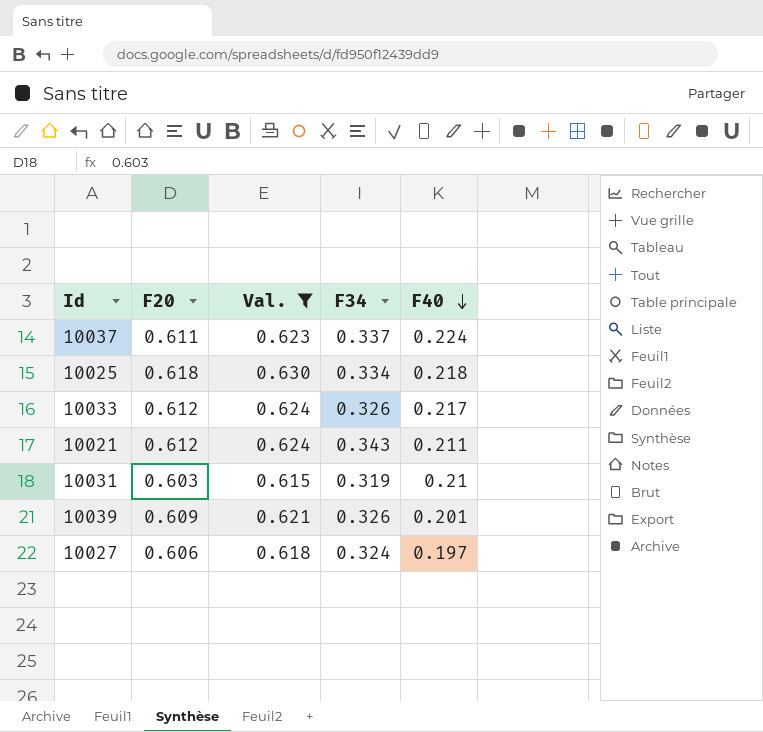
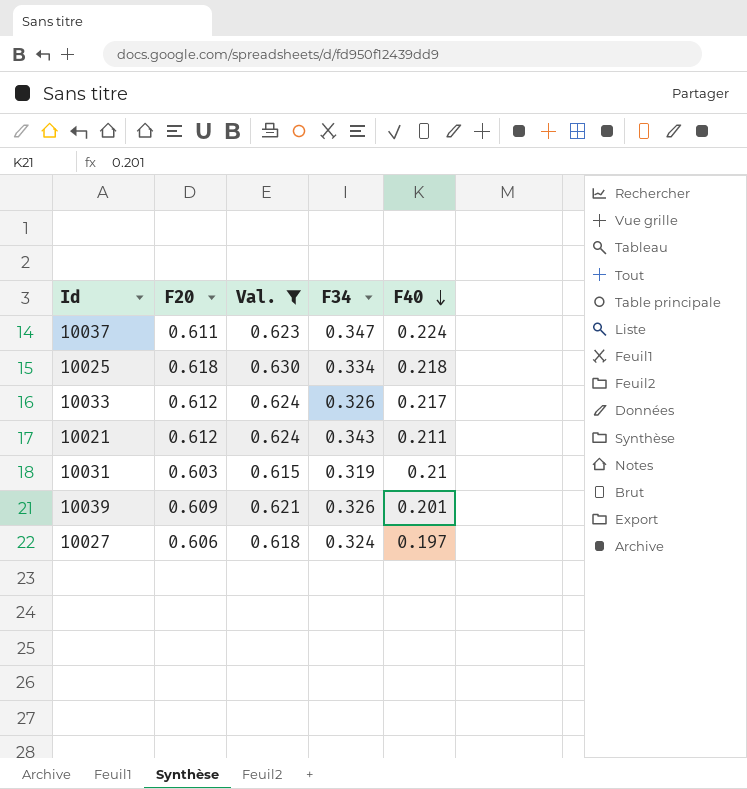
10037 | F34: 0.337 -> 0.347

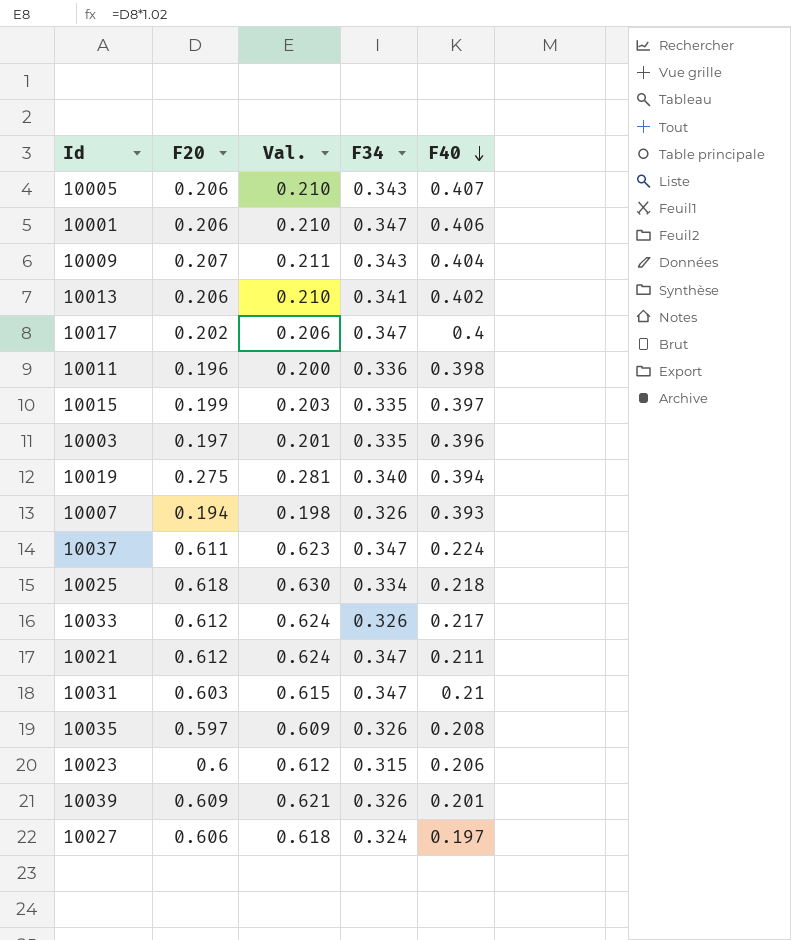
filter: Val. >= 0.615 -> none
10021 | F34: 0.343 -> 0.347
10031 | F34: 0.319 -> 0.347

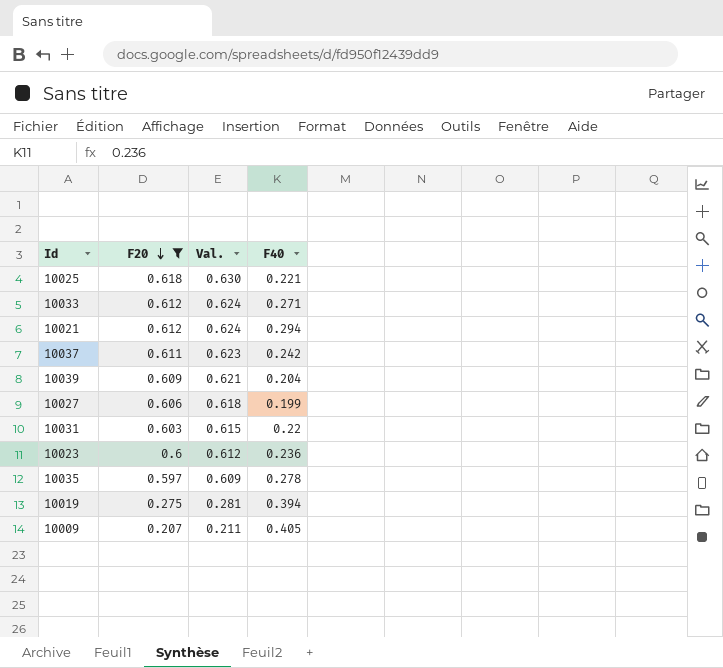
filter: none -> F20 >= 0.207
row order: F40 descending -> F20 descending
column F34 | position: 4 -> none
10025 | F40: 0.218 -> 0.221
10033 | F40: 0.217 -> 0.271
10021 | F40: 0.211 -> 0.294
10037 | F40: 0.224 -> 0.242
10039 | F40: 0.201 -> 0.204
10027 | F40: 0.197 -> 0.199
10031 | F40: 0.21 -> 0.22
10023 | F40: 0.206 -> 0.236
10035 | F40: 0.208 -> 0.278
10009 | F40: 0.404 -> 0.405

